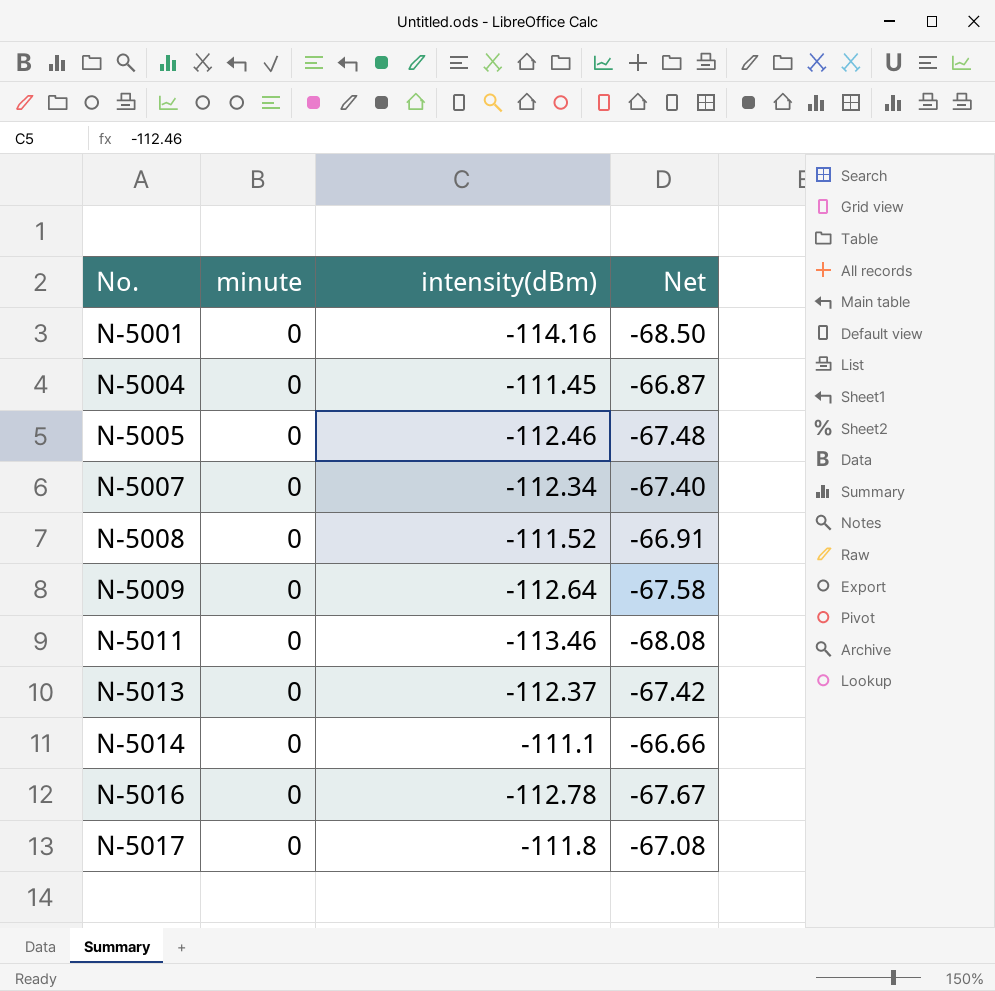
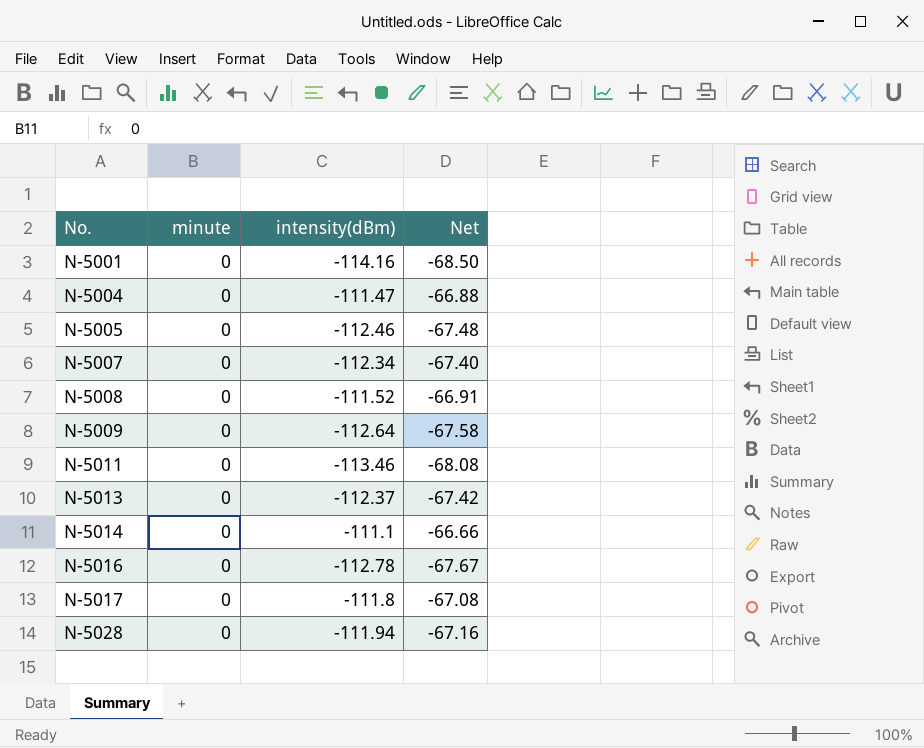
N-5004 | intensity(dBm): -111.45 -> -111.47
N-5004 | Net: -66.87 -> -66.88
row N-5028: none -> 0 | -111.94 | -67.16

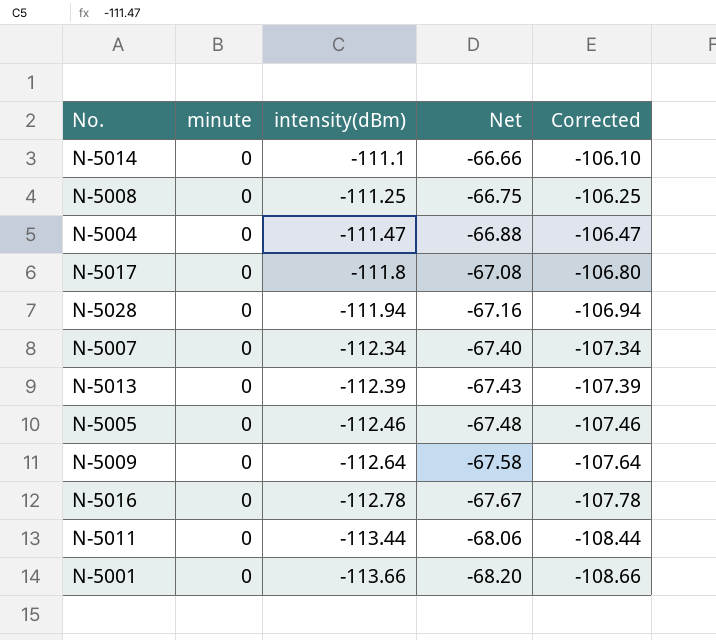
row order: No. ascending -> intensity(dBm) descending
column Corrected | formula: none -> [intensity(dBm)] + 5
N-5008 | intensity(dBm): -111.52 -> -111.25
N-5008 | Net: -66.91 -> -66.75
N-5013 | intensity(dBm): -112.37 -> -112.39
N-5013 | Net: -67.42 -> -67.43
N-5011 | intensity(dBm): -113.46 -> -113.44
N-5011 | Net: -68.08 -> -68.06
N-5001 | intensity(dBm): -114.16 -> -113.66
N-5001 | Net: -68.50 -> -68.20

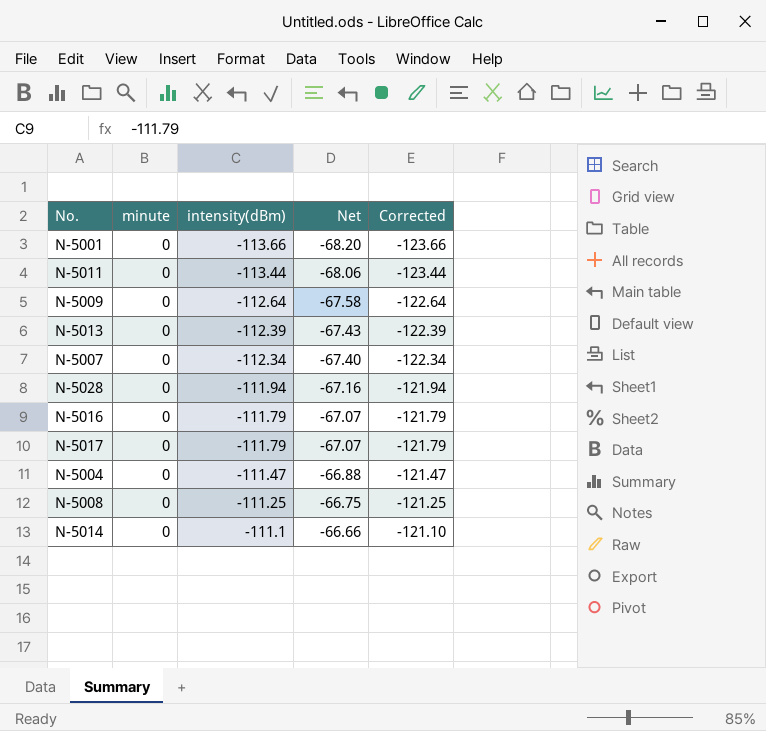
row order: intensity(dBm) descending -> intensity(dBm) ascending
column Corrected | formula: [intensity(dBm)] + 5 -> [intensity(dBm)] - 10
row N-5005: 0 | -112.46 | -67.48 | -107.46 -> none
N-5016 | intensity(dBm): -112.78 -> -111.79
N-5016 | Net: -67.67 -> -67.07
N-5017 | intensity(dBm): -111.8 -> -111.79
N-5017 | Net: -67.08 -> -67.07

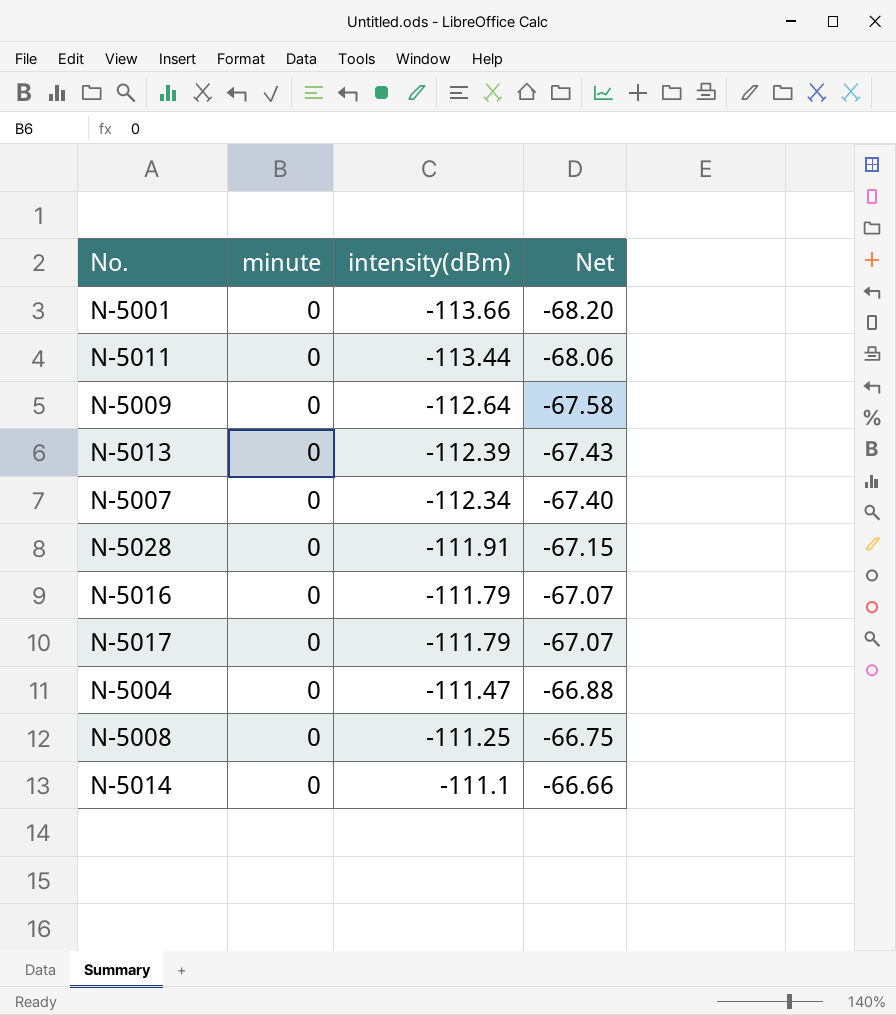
column Corrected | formula: [intensity(dBm)] - 10 -> none
N-5028 | intensity(dBm): -111.94 -> -111.91
N-5028 | Net: -67.16 -> -67.15

